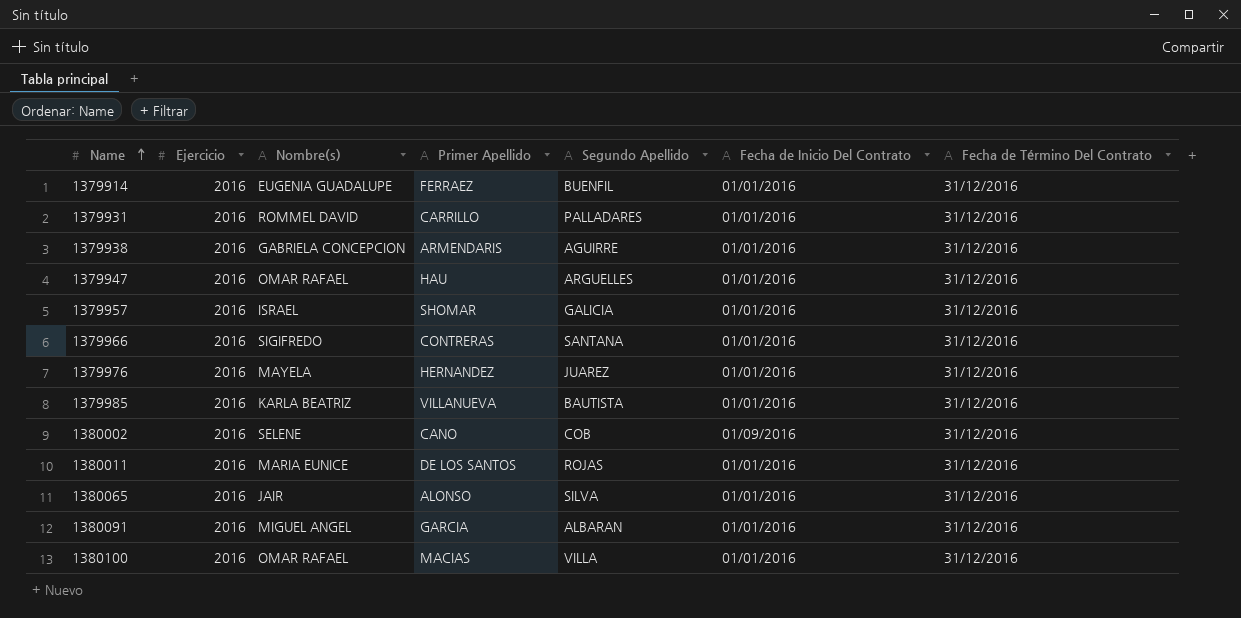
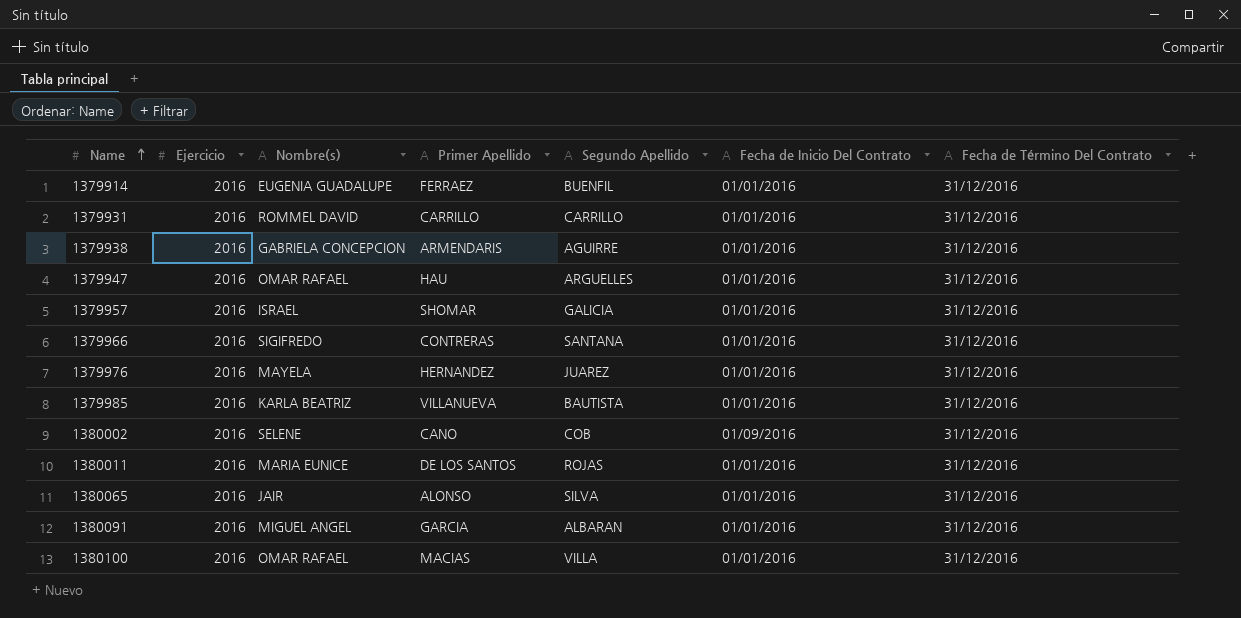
1379931 | Segundo Apellido: PALLADARES -> CARRILLO

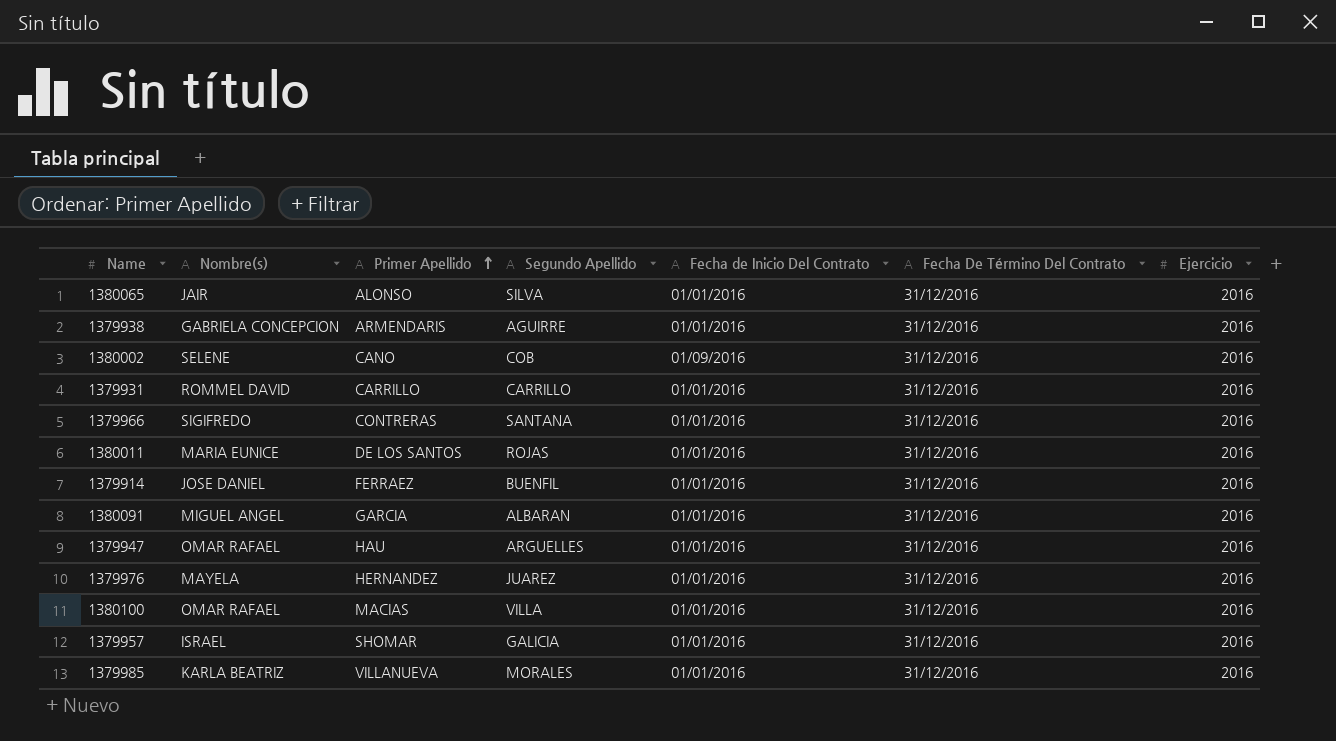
row order: Name ascending -> Primer Apellido ascending
column name: Fecha de Término Del Contrato -> Fecha De Término Del Contrato
column Ejercicio | position: 2 -> 7
1379914 | Nombre(s): EUGENIA GUADALUPE -> JOSE DANIEL
1379985 | Segundo Apellido: BAUTISTA -> MORALES

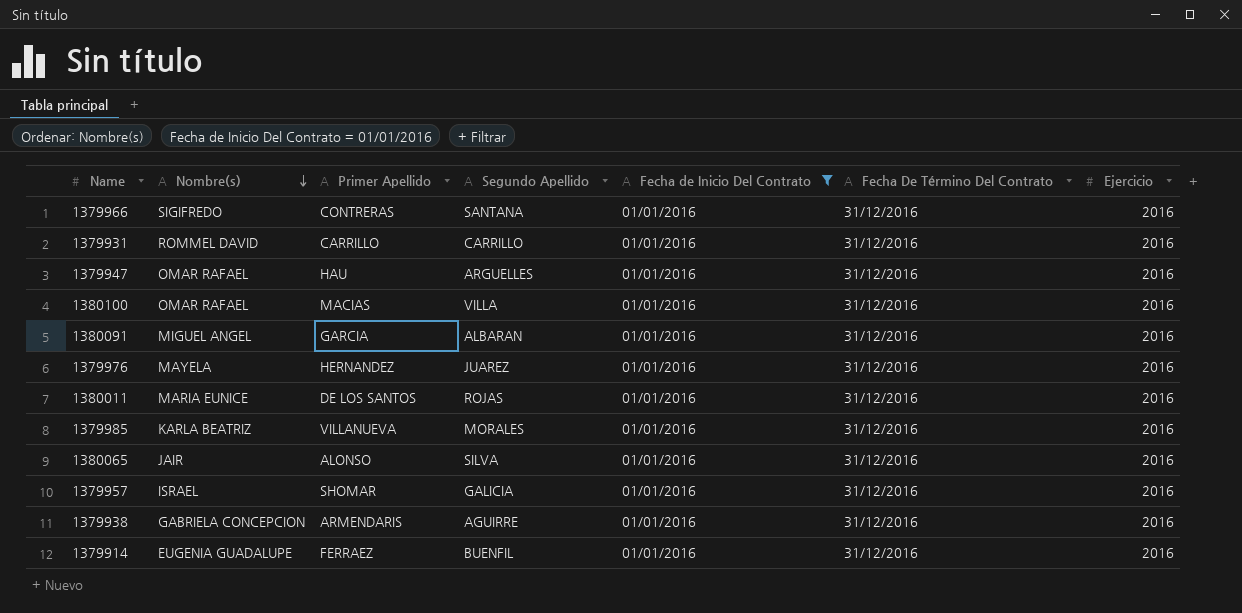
filter: none -> Fecha de Inicio Del Contrato = 01/01/2016
row order: Primer Apellido ascending -> Nombre(s) descending
1379914 | Nombre(s): JOSE DANIEL -> EUGENIA GUADALUPE

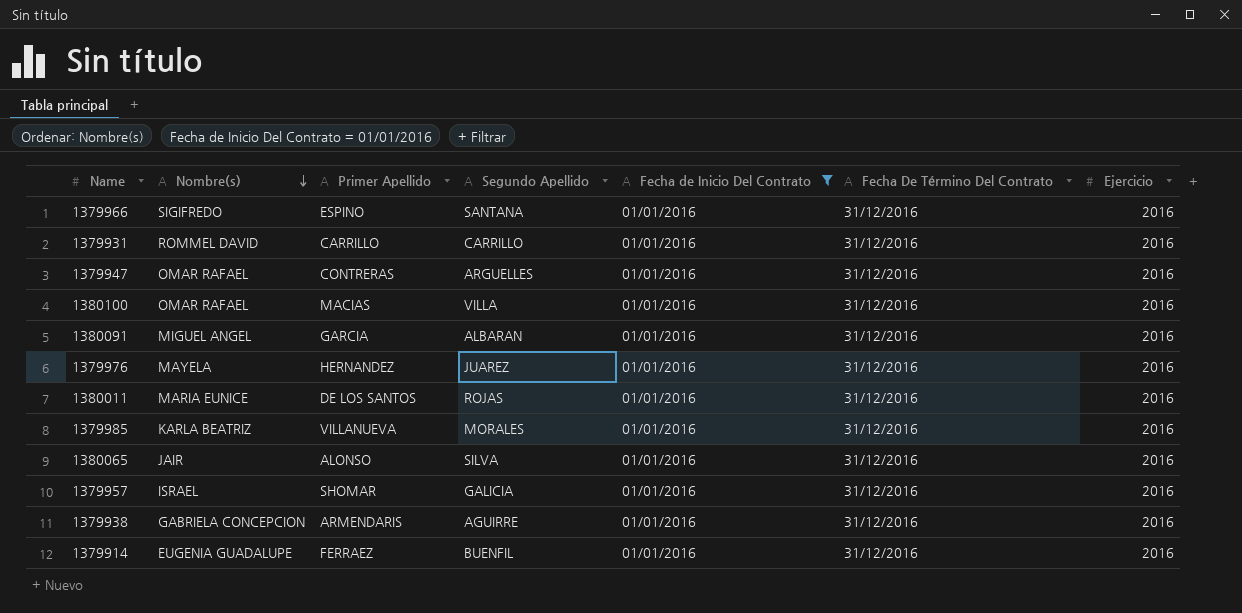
1379966 | Primer Apellido: CONTRERAS -> ESPINO
1379947 | Primer Apellido: HAU -> CONTRERAS

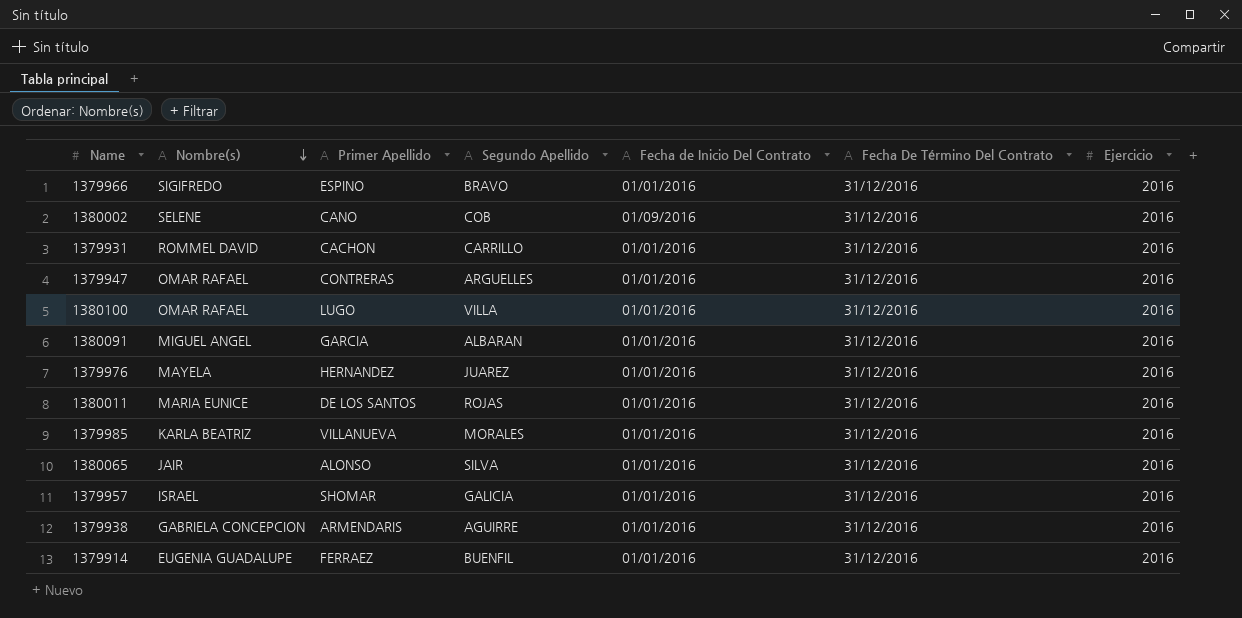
filter: Fecha de Inicio Del Contrato = 01/01/2016 -> none
1379966 | Segundo Apellido: SANTANA -> BRAVO
1379931 | Primer Apellido: CARRILLO -> CACHON
1380100 | Primer Apellido: MACIAS -> LUGO

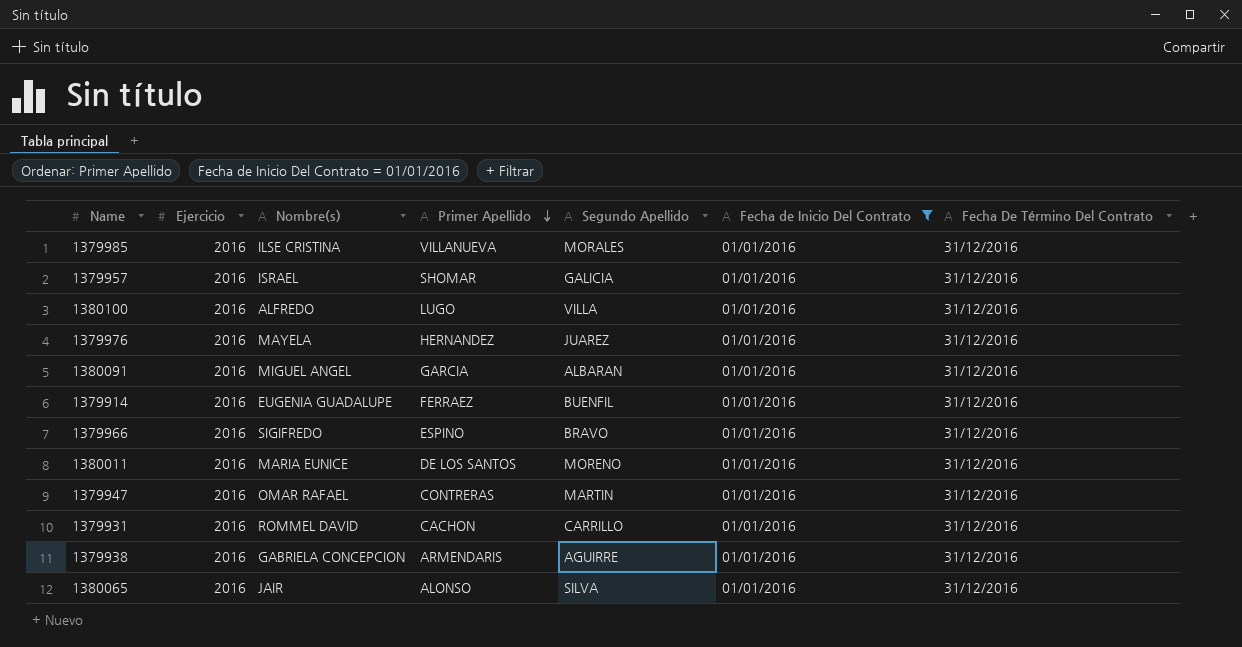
filter: none -> Fecha de Inicio Del Contrato = 01/01/2016
row order: Nombre(s) descending -> Primer Apellido descending
column Ejercicio | position: 7 -> 2
1379985 | Nombre(s): KARLA BEATRIZ -> ILSE CRISTINA
1380100 | Nombre(s): OMAR RAFAEL -> ALFREDO
1380011 | Segundo Apellido: ROJAS -> MORENO
1379947 | Segundo Apellido: ARGUELLES -> MARTIN

